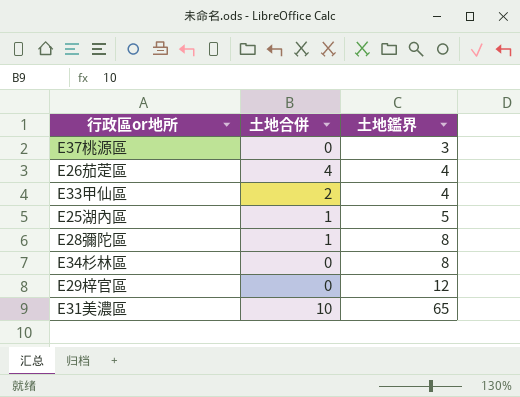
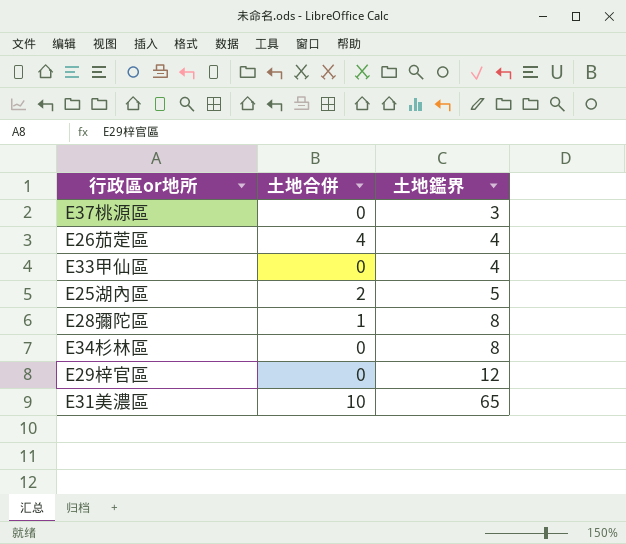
E33甲仙區 | 土地合併: 2 -> 0
E25湖內區 | 土地合併: 1 -> 2

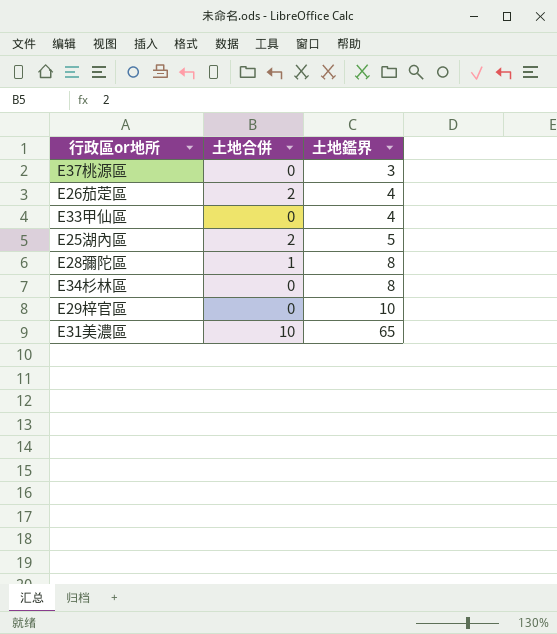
E26茄萣區 | 土地合併: 4 -> 2
E29梓官區 | 土地鑑界: 12 -> 10

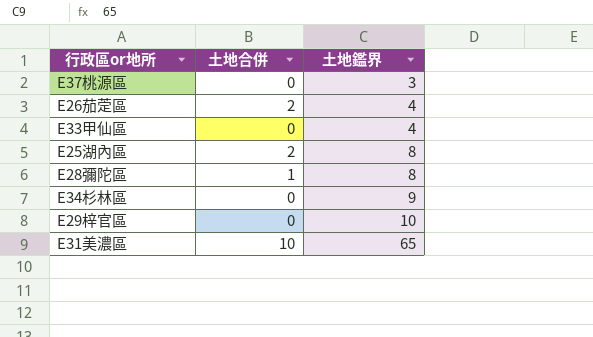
E25湖內區 | 土地鑑界: 5 -> 8
E34杉林區 | 土地鑑界: 8 -> 9

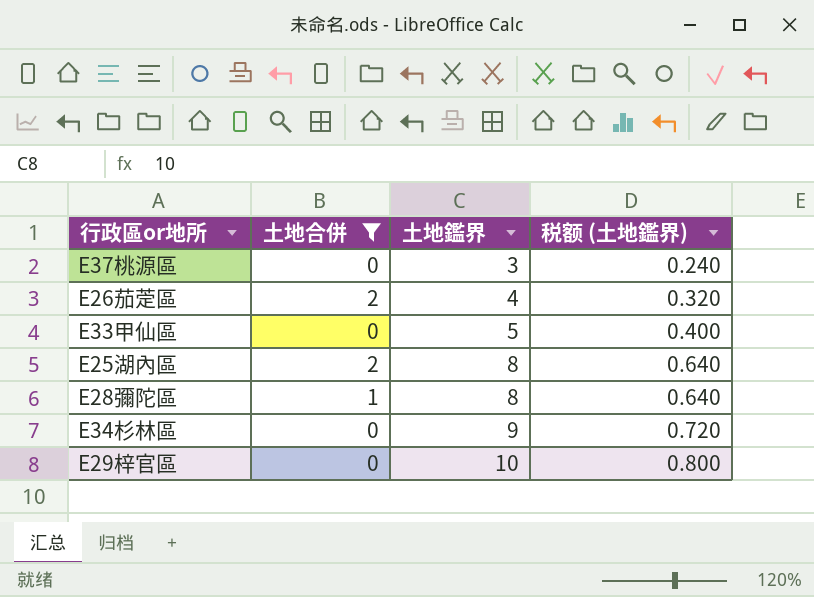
filter: none -> 土地合併 != 10
column 税额 (土地鑑界) | formula: none -> [土地鑑界] * 0.08
E33甲仙區 | 土地鑑界: 4 -> 5

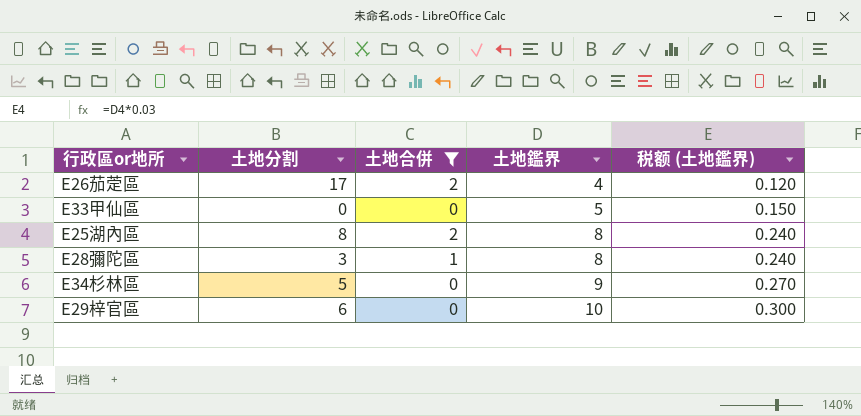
column 土地分割 | position: none -> 2
column 税额 (土地鑑界) | formula: [土地鑑界] * 0.08 -> [土地鑑界] * 0.03
row E37桃源區: 0 | 3 | 0.240 -> none

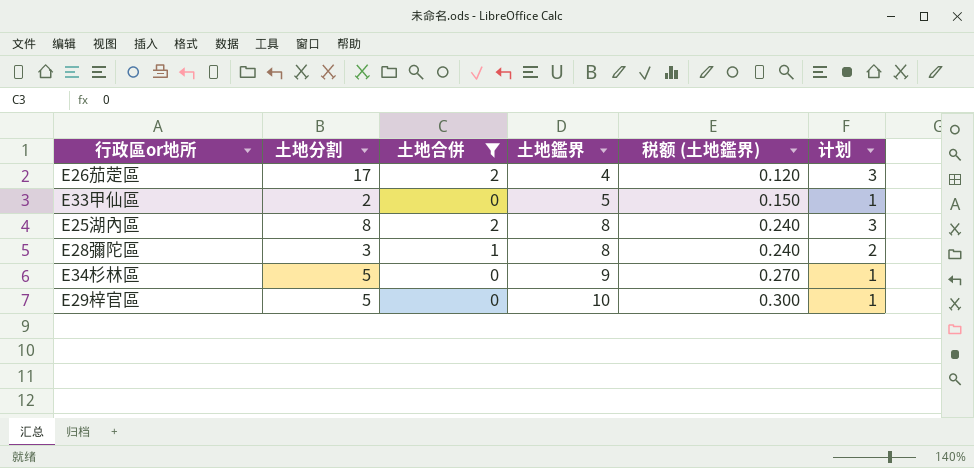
column 计划 | formula: none -> [土地合併] + 1
E33甲仙區 | 土地分割: 0 -> 2
E29梓官區 | 土地分割: 6 -> 5

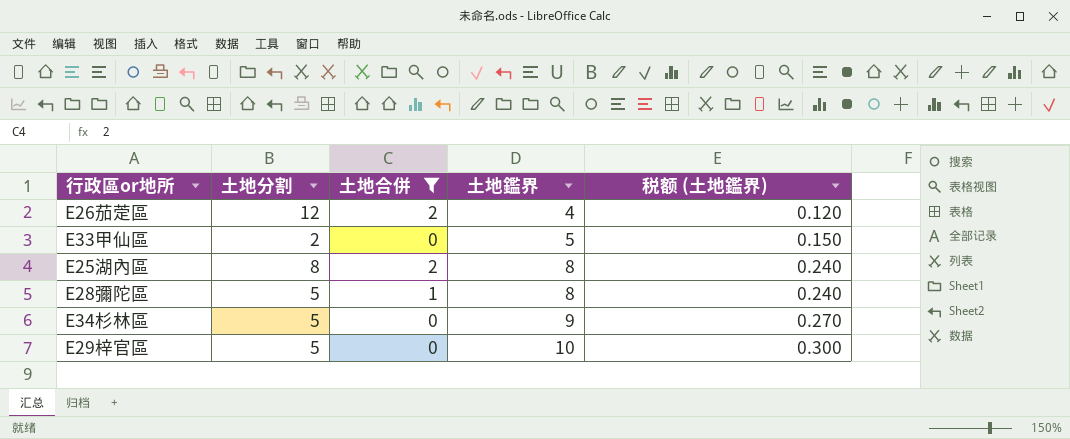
column 计划 | formula: [土地合併] + 1 -> none
E26茄萣區 | 土地分割: 17 -> 12
E28彌陀區 | 土地分割: 3 -> 5

